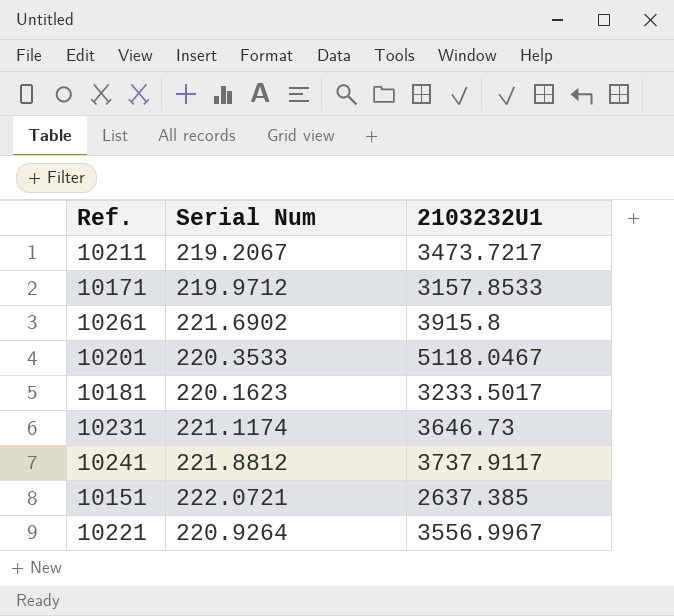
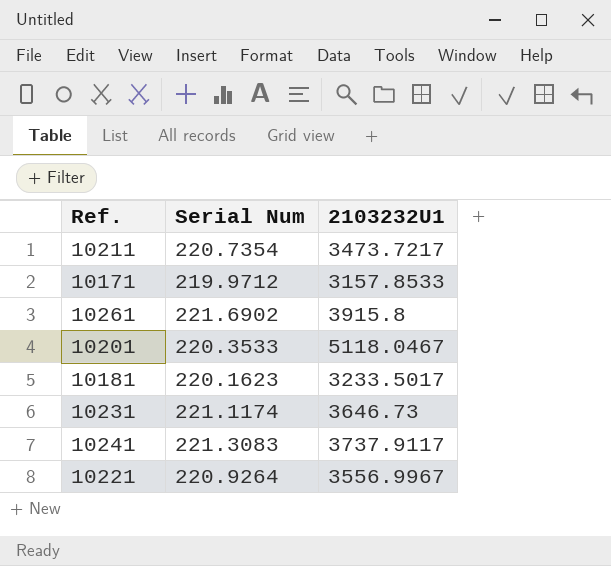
row 10151: 222.0721 | 2637.385 -> none
10211 | Serial Num: 219.2067 -> 220.7354
10241 | Serial Num: 221.8812 -> 221.3083

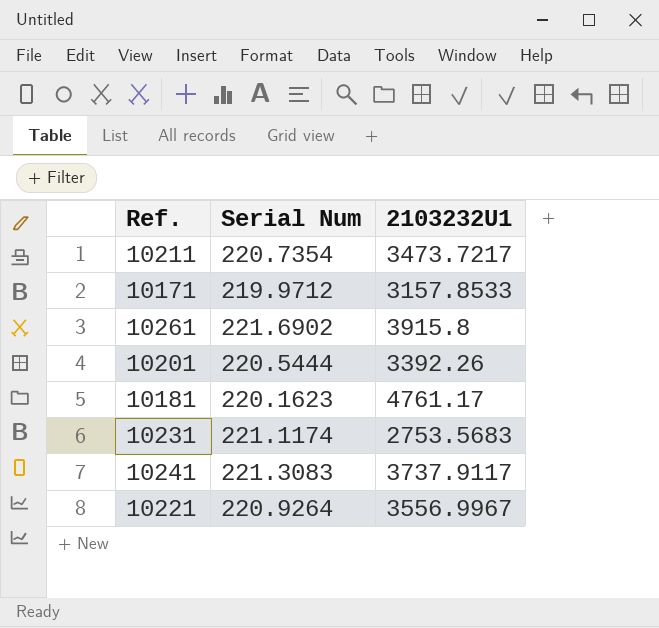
10201 | Serial Num: 220.3533 -> 220.5444
10201 | 2103232U1: 5118.0467 -> 3392.26
10181 | 2103232U1: 3233.5017 -> 4761.17
10231 | 2103232U1: 3646.73 -> 2753.5683

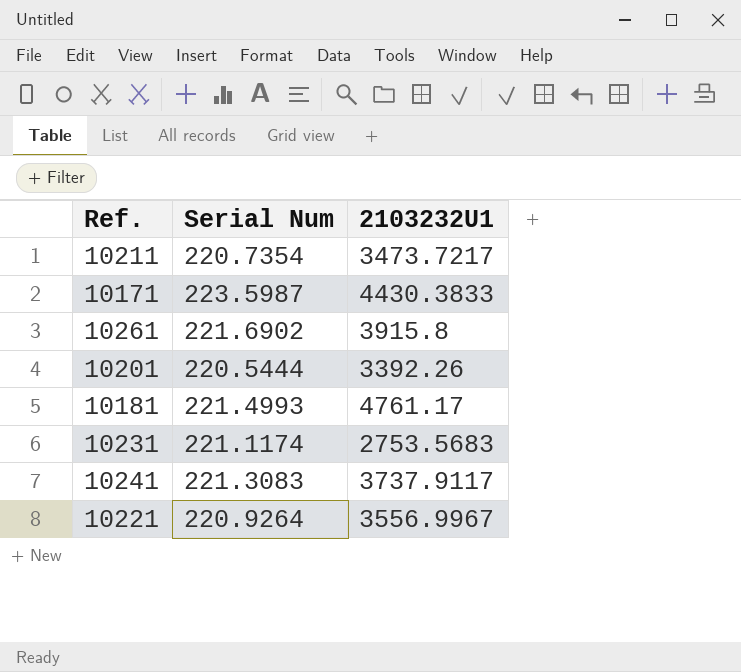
10171 | Serial Num: 219.9712 -> 223.5987
10171 | 2103232U1: 3157.8533 -> 4430.3833
10181 | Serial Num: 220.1623 -> 221.4993

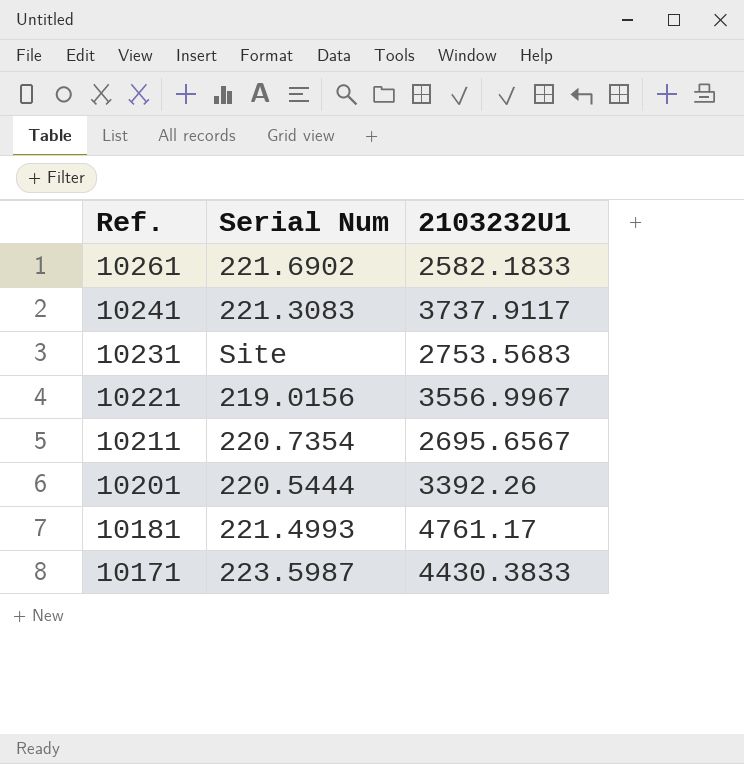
row order: none -> Ref. descending
10261 | 2103232U1: 3915.8 -> 2582.1833
10231 | Serial Num: 221.1174 -> Site
10221 | Serial Num: 220.9264 -> 219.0156
10211 | 2103232U1: 3473.7217 -> 2695.6567

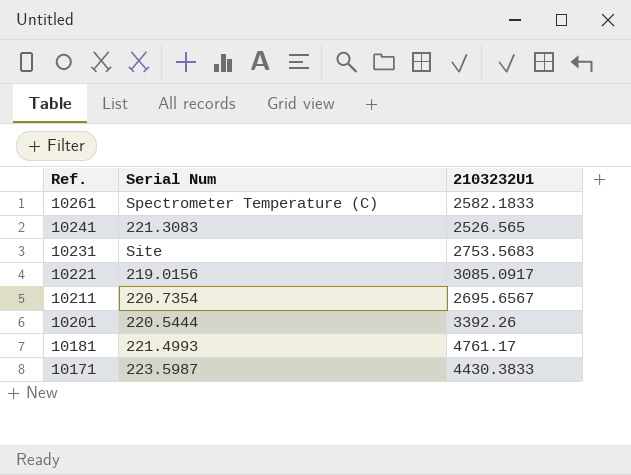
10261 | Serial Num: 221.6902 -> Spectrometer Temperature (C)
10241 | 2103232U1: 3737.9117 -> 2526.565
10221 | 2103232U1: 3556.9967 -> 3085.0917

